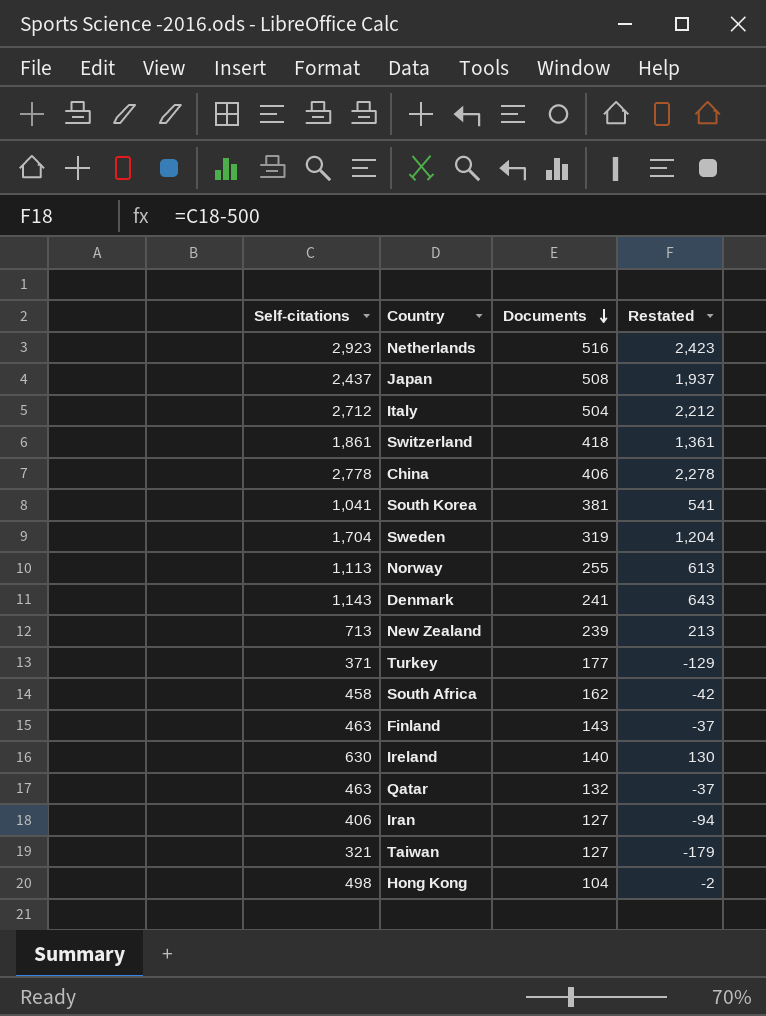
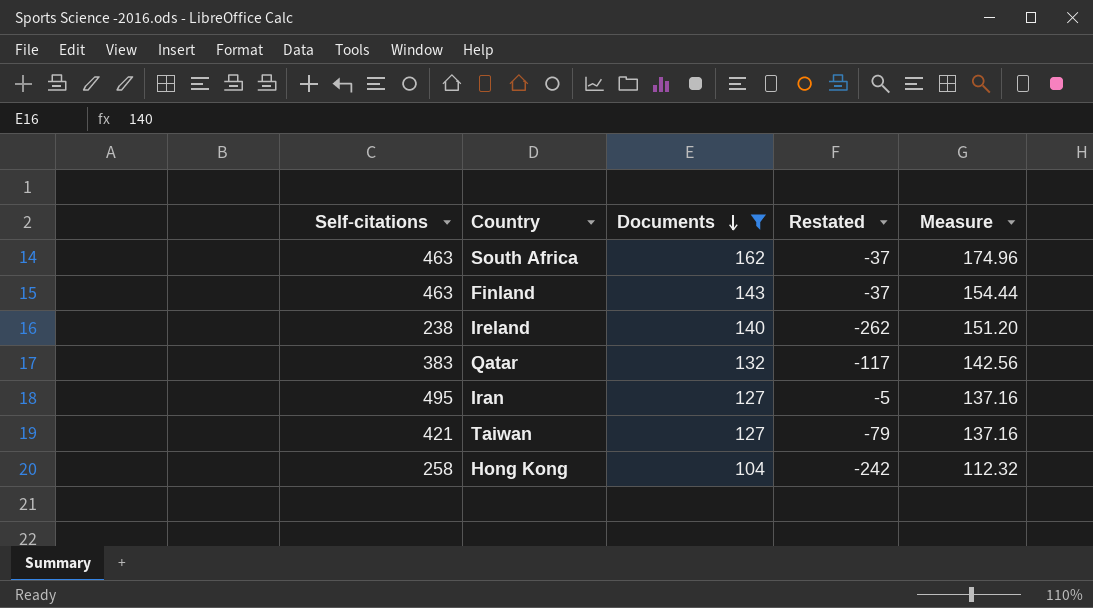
filter: none -> Documents <= 162
column Measure | formula: none -> [Documents] * 1.08
South Africa | Self-citations: 458 -> 463
South Africa | Restated: -42 -> -37
Ireland | Self-citations: 630 -> 238
Ireland | Restated: 130 -> -262
Qatar | Self-citations: 463 -> 383
Qatar | Restated: -37 -> -117
Iran | Self-citations: 406 -> 495
Iran | Restated: -94 -> -5
Taiwan | Self-citations: 321 -> 421
Taiwan | Restated: -179 -> -79
Hong Kong | Self-citations: 498 -> 258
Hong Kong | Restated: -2 -> -242

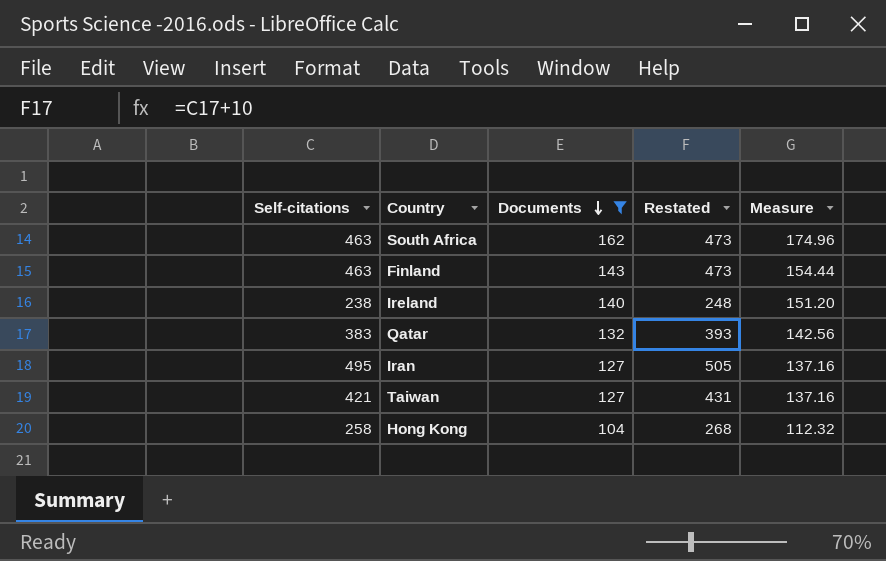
column Restated | formula: [Self-citations] - 500 -> [Self-citations] + 10

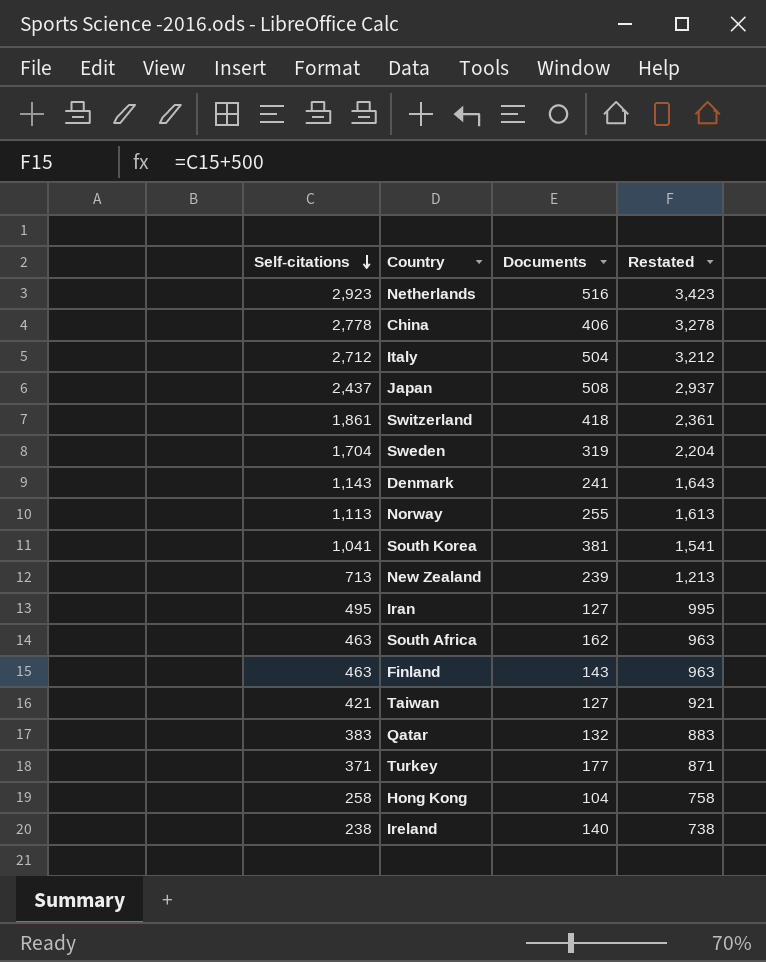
filter: Documents <= 162 -> none
row order: Documents descending -> Self-citations descending
column Measure | formula: [Documents] * 1.08 -> none
column Restated | formula: [Self-citations] + 10 -> [Self-citations] + 500

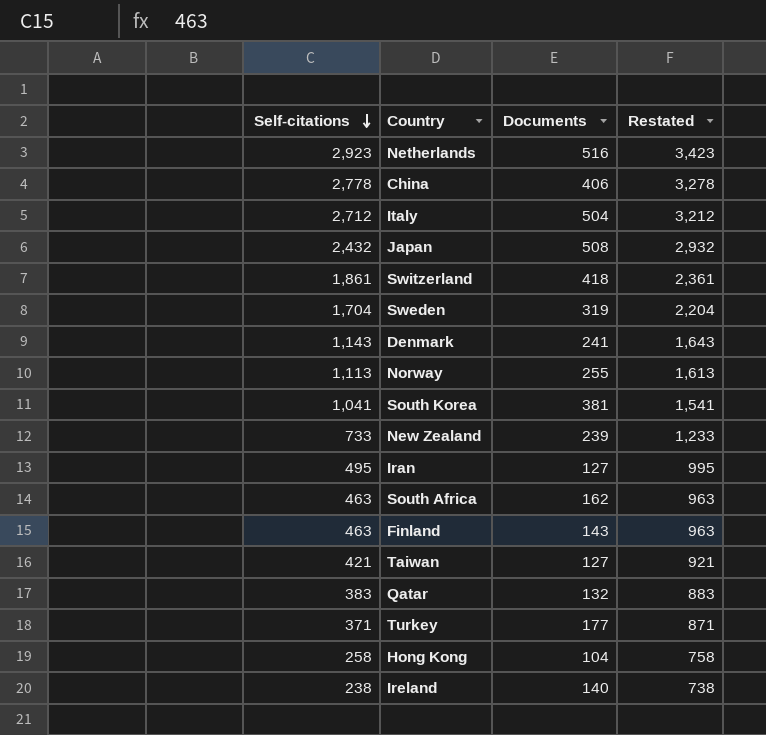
Japan | Self-citations: 2,437 -> 2,432
Japan | Restated: 2,937 -> 2,932
New Zealand | Self-citations: 713 -> 733
New Zealand | Restated: 1,213 -> 1,233

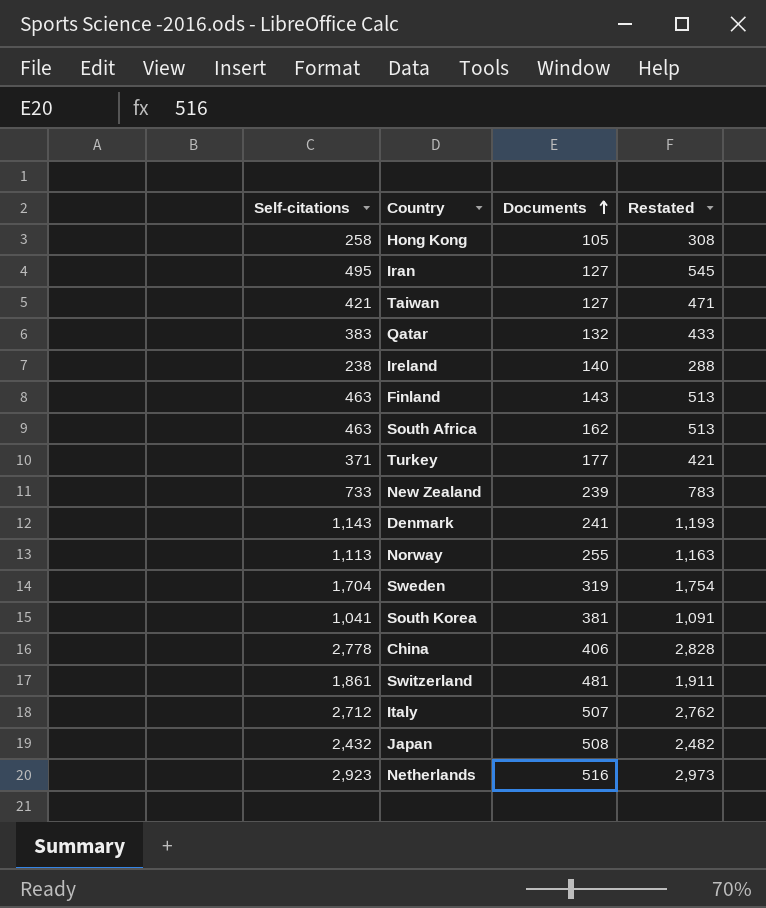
row order: Self-citations descending -> Documents ascending
column Restated | formula: [Self-citations] + 500 -> [Self-citations] + 50
Hong Kong | Documents: 104 -> 105
Switzerland | Documents: 418 -> 481
Italy | Documents: 504 -> 507

